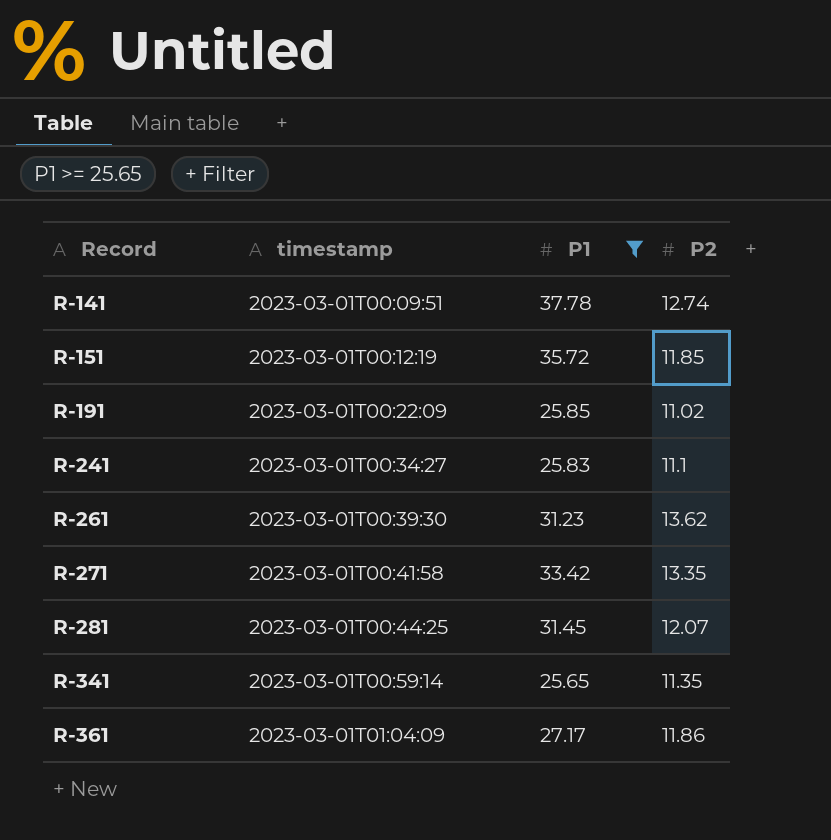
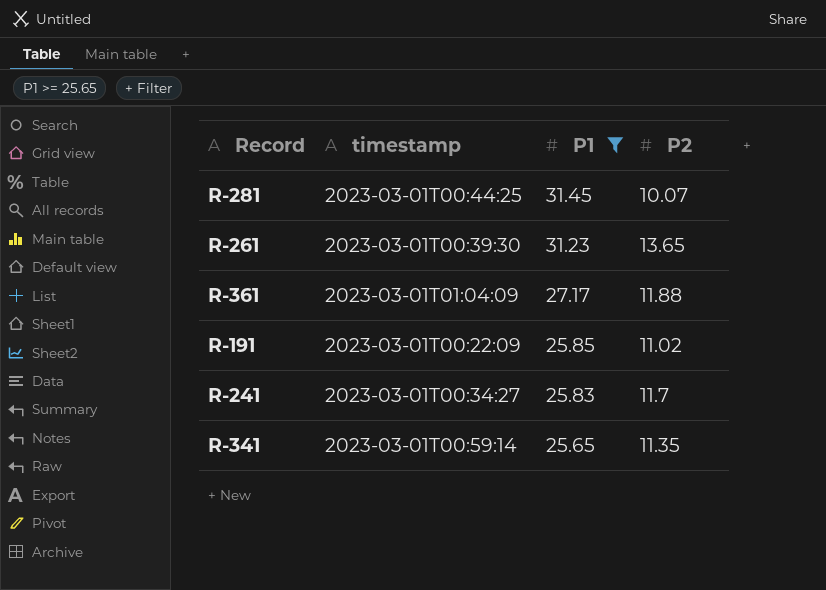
row order: Record ascending -> P1 descending
row R-141: 2023-03-01T00:09:51 | 37.78 | 12.74 -> none
row R-151: 2023-03-01T00:12:19 | 35.72 | 11.85 -> none
row R-271: 2023-03-01T00:41:58 | 33.42 | 13.35 -> none
R-281 | P2: 12.07 -> 10.07
R-261 | P2: 13.62 -> 13.65
R-361 | P2: 11.86 -> 11.88
R-241 | P2: 11.1 -> 11.7

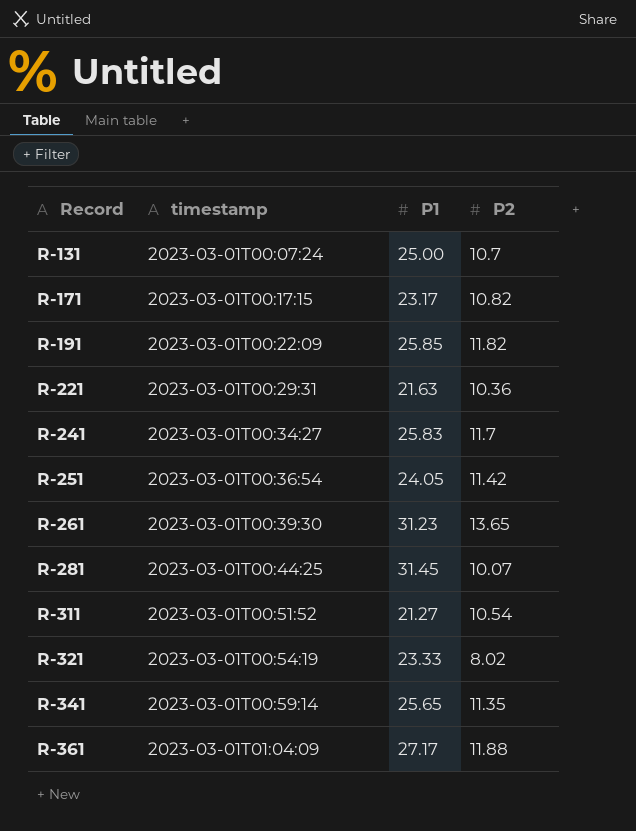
filter: P1 >= 25.65 -> none
row order: P1 descending -> Record ascending
R-191 | P2: 11.02 -> 11.82

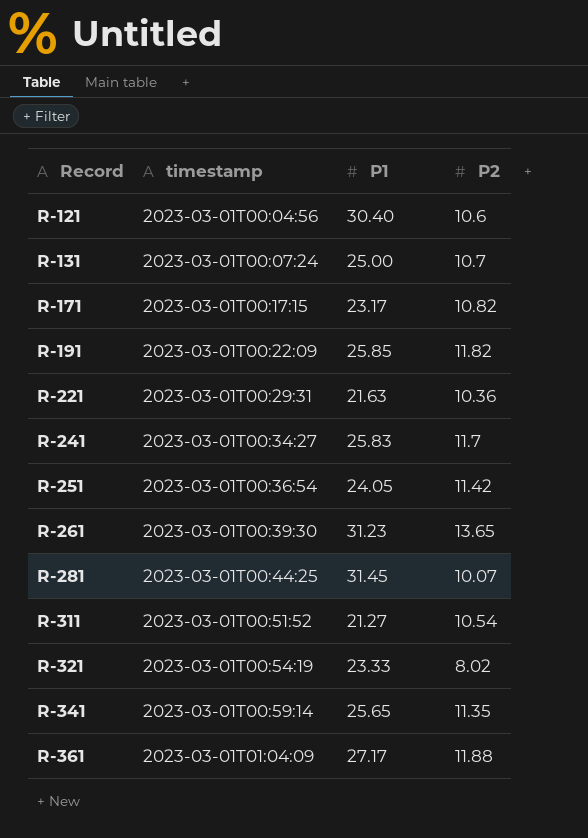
row R-121: none -> 2023-03-01T00:04:56 | 30.40 | 10.6

